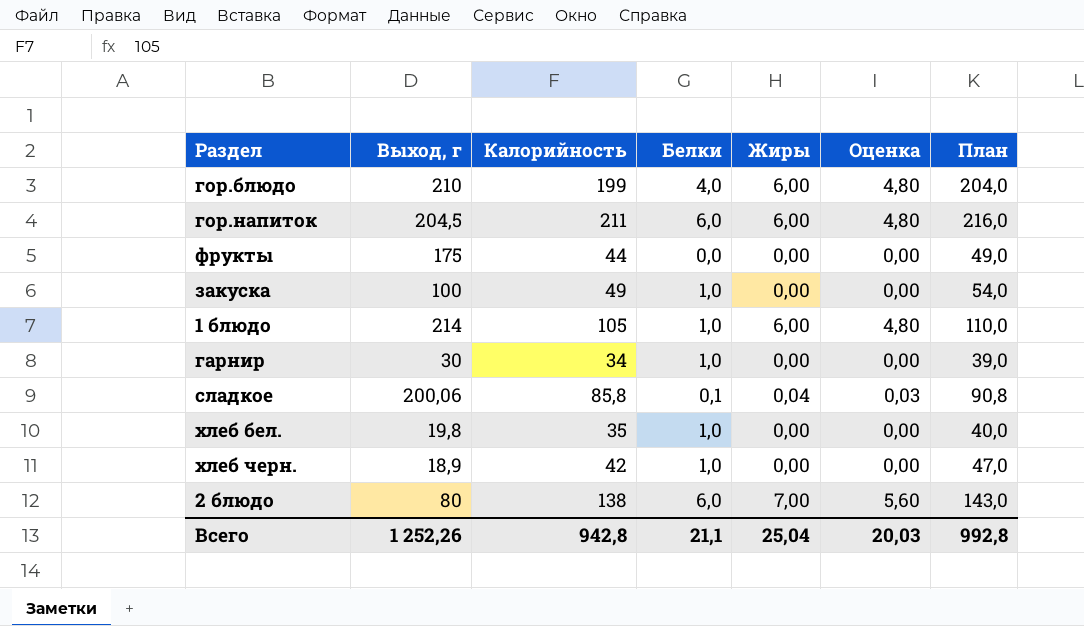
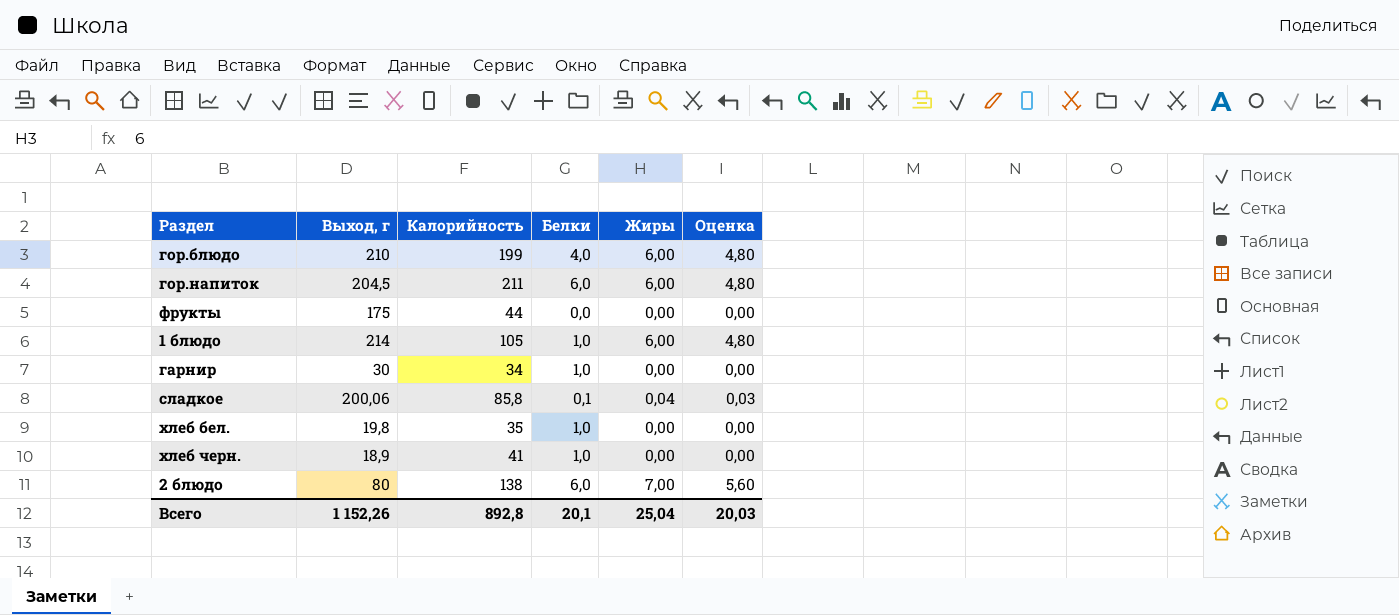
column План | formula: [Калорийность] + 5 -> none
row закуска: 100 | 49 | 1,0 | 0,00 | 0,00 | 54,0 -> none
хлеб черн. | Калорийность: 42 -> 41
Всего | Выход, г: 1 252,26 -> 1 152,26
Всего | Калорийность: 942,8 -> 892,8
Всего | Белки: 21,1 -> 20,1

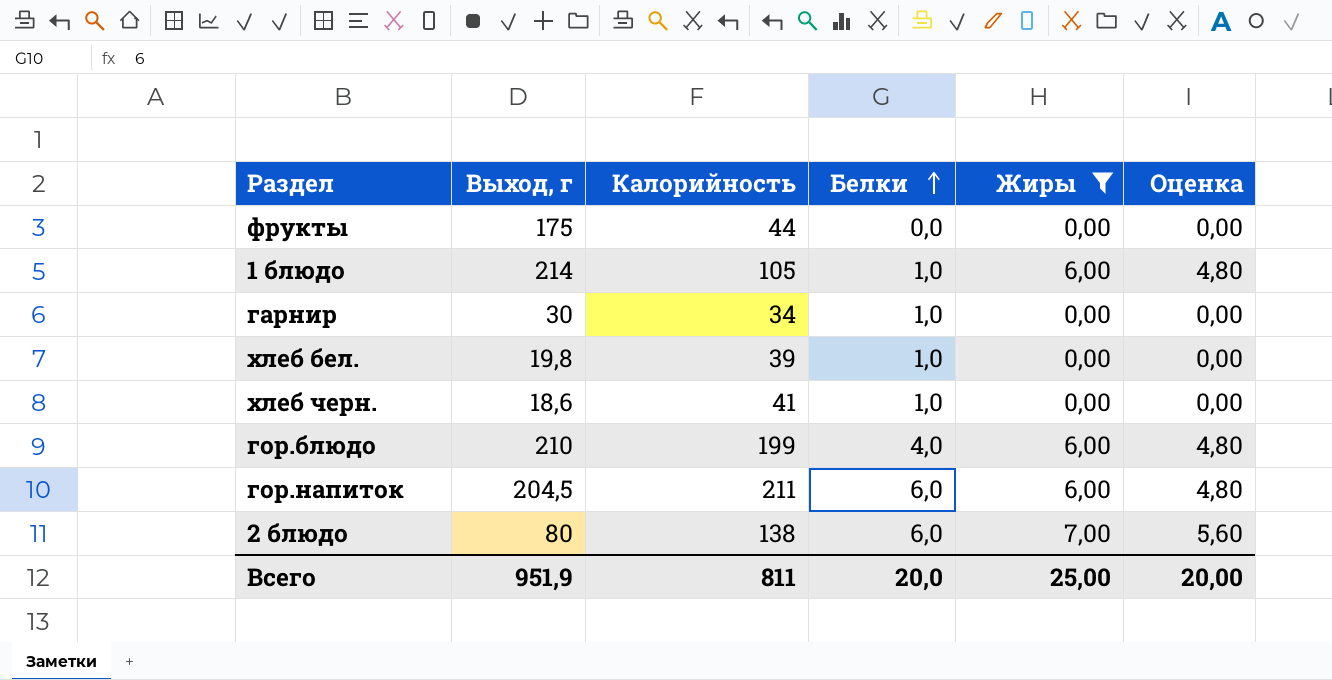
filter: none -> Жиры != 0,04
row order: none -> Белки ascending
хлеб бел. | Калорийность: 35 -> 39
хлеб черн. | Выход, г: 18,9 -> 18,6
Всего | Выход, г: 1 152,26 -> 951,9
Всего | Калорийность: 892,8 -> 811
Всего | Белки: 20,1 -> 20,0
Всего | Жиры: 25,04 -> 25,00
Всего | Оценка: 20,03 -> 20,00

